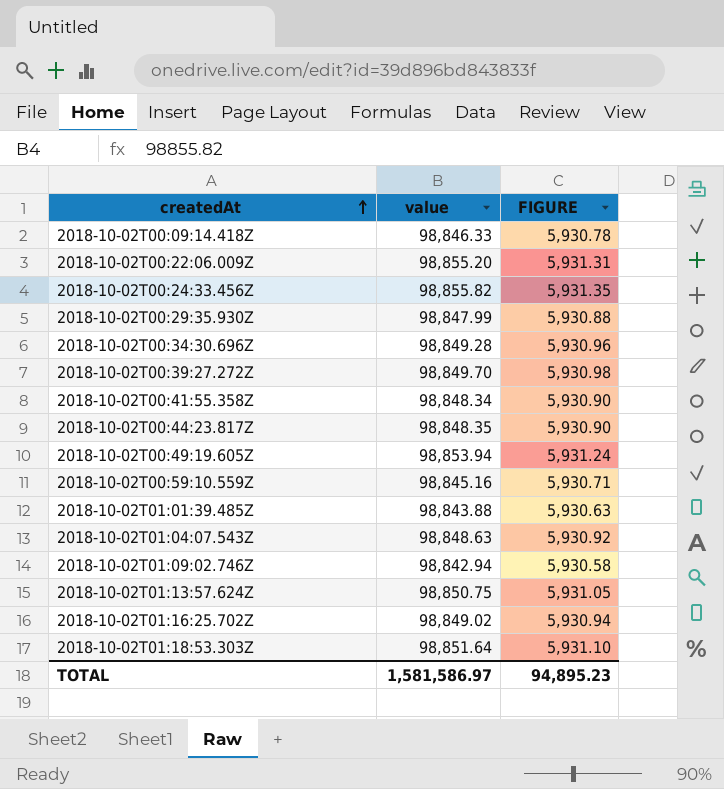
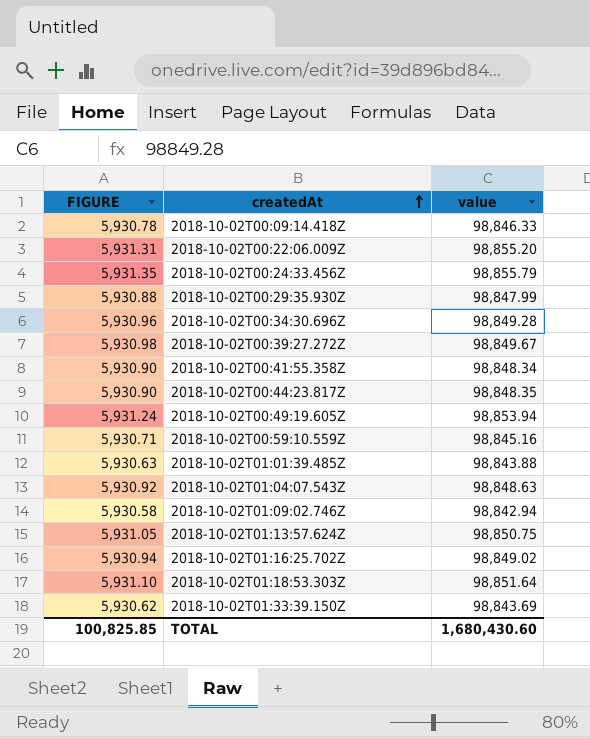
column FIGURE | position: 3 -> 1
2018-10-02T00:24:33.456Z | value: 98,855.82 -> 98,855.79
2018-10-02T00:39:27.272Z | value: 98,849.70 -> 98,849.67
row 2018-10-02T01:33:39.150Z: none -> 5,930.62 | 98,843.69
TOTAL | FIGURE: 94,895.23 -> 100,825.85
TOTAL | value: 1,581,586.97 -> 1,680,430.60

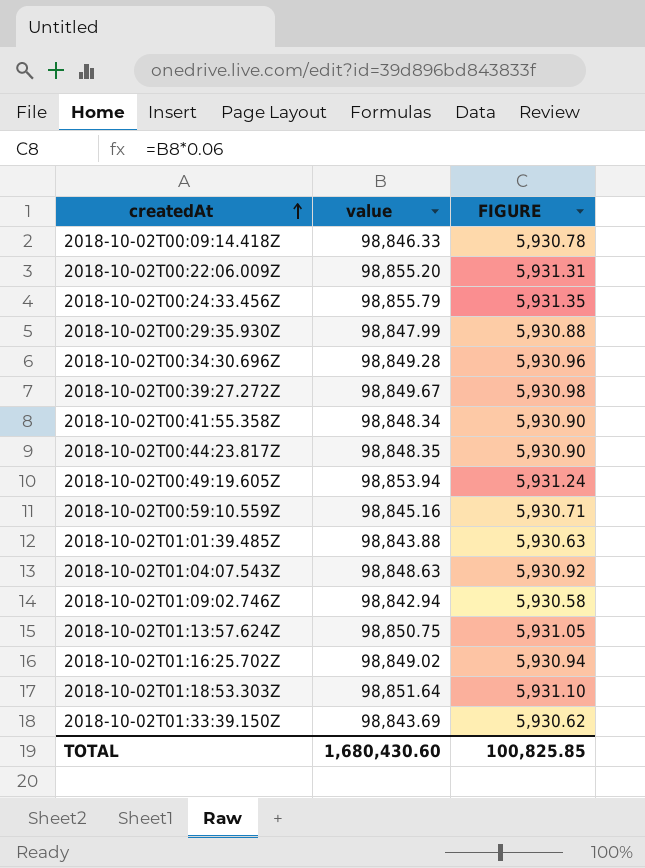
column FIGURE | position: 1 -> 3

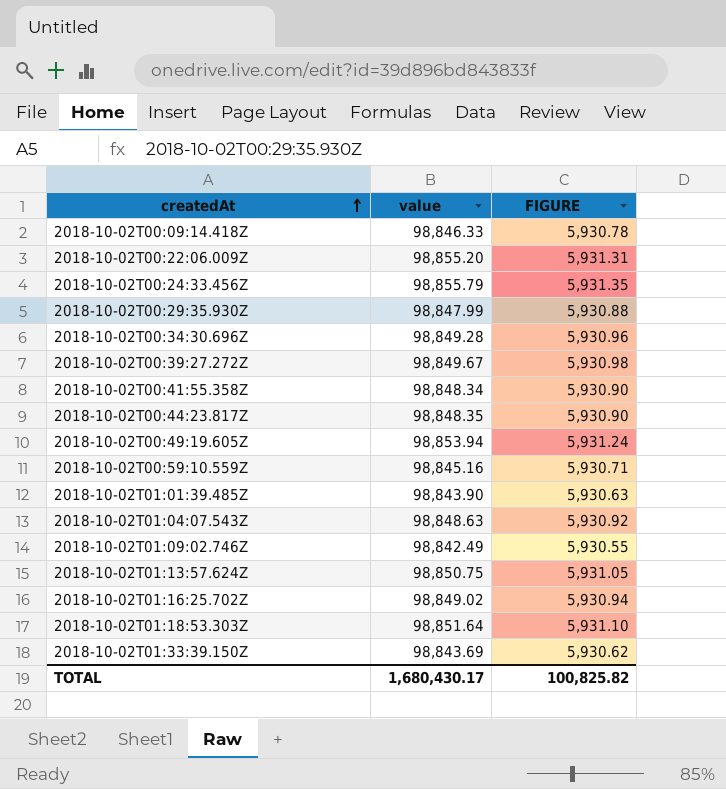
2018-10-02T01:01:39.485Z | value: 98,843.88 -> 98,843.90
2018-10-02T01:09:02.746Z | value: 98,842.94 -> 98,842.49
2018-10-02T01:09:02.746Z | FIGURE: 5,930.58 -> 5,930.55
TOTAL | value: 1,680,430.60 -> 1,680,430.17
TOTAL | FIGURE: 100,825.85 -> 100,825.82

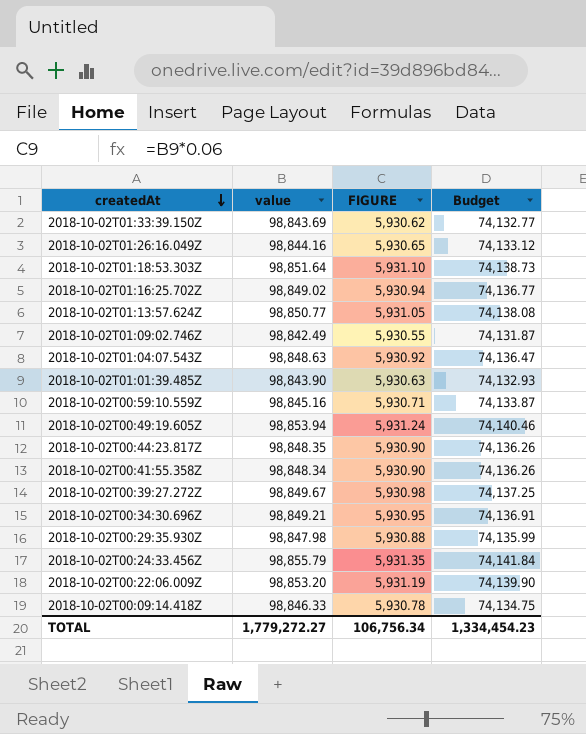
row order: createdAt ascending -> createdAt descending
column Budget | formula: none -> [value] * 0.75
row 2018-10-02T01:26:16.049Z: none -> 98,844.16 | 5,930.65 | 74,133.12
2018-10-02T01:13:57.624Z | value: 98,850.75 -> 98,850.77
2018-10-02T00:34:30.696Z | value: 98,849.28 -> 98,849.21
2018-10-02T00:34:30.696Z | FIGURE: 5,930.96 -> 5,930.95
2018-10-02T00:29:35.930Z | value: 98,847.99 -> 98,847.98
2018-10-02T00:22:06.009Z | value: 98,855.20 -> 98,853.20
2018-10-02T00:22:06.009Z | FIGURE: 5,931.31 -> 5,931.19
TOTAL | value: 1,680,430.17 -> 1,779,272.27
TOTAL | FIGURE: 100,825.82 -> 106,756.34

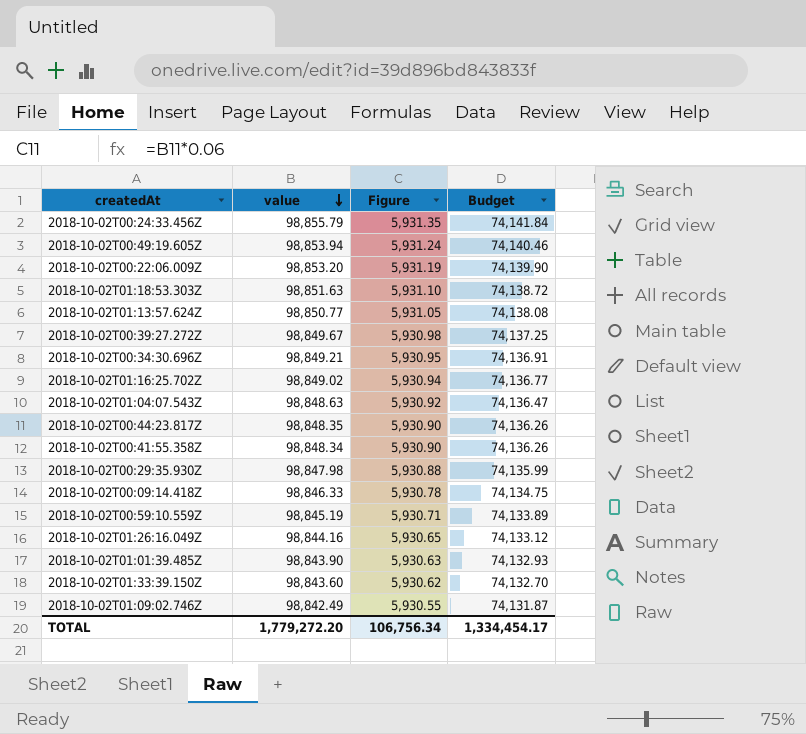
row order: createdAt descending -> value descending
column name: FIGURE -> Figure
2018-10-02T01:18:53.303Z | value: 98,851.64 -> 98,851.63
2018-10-02T01:18:53.303Z | Budget: 74,138.73 -> 74,138.72
2018-10-02T00:59:10.559Z | value: 98,845.16 -> 98,845.19
2018-10-02T00:59:10.559Z | Budget: 74,133.87 -> 74,133.89
2018-10-02T01:33:39.150Z | value: 98,843.69 -> 98,843.60
2018-10-02T01:33:39.150Z | Budget: 74,132.77 -> 74,132.70
TOTAL | value: 1,779,272.27 -> 1,779,272.20
TOTAL | Budget: 1,334,454.23 -> 1,334,454.17

